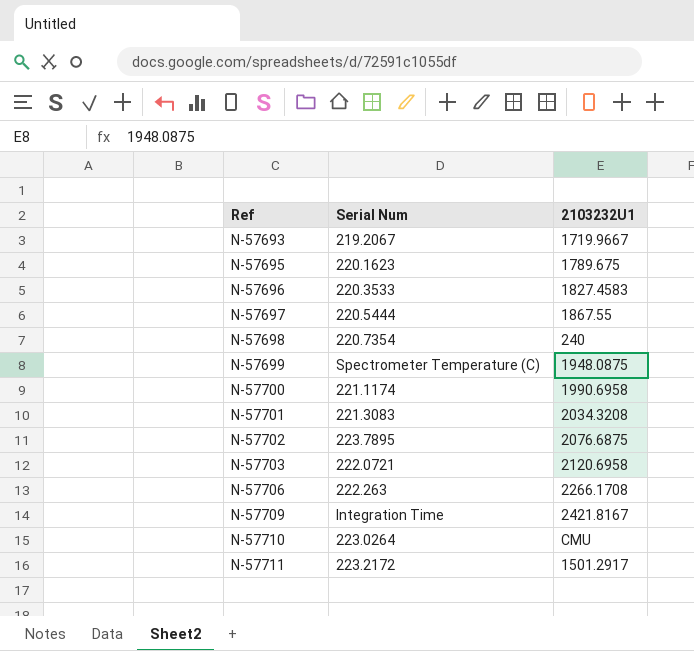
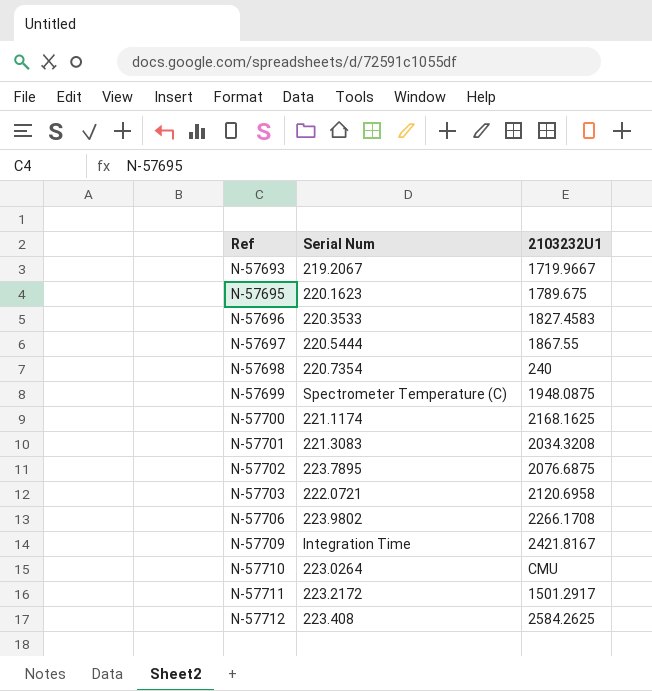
N-57700 | 2103232U1: 1990.6958 -> 2168.1625
N-57706 | Serial Num: 222.263 -> 223.9802
row N-57712: none -> 223.408 | 2584.2625

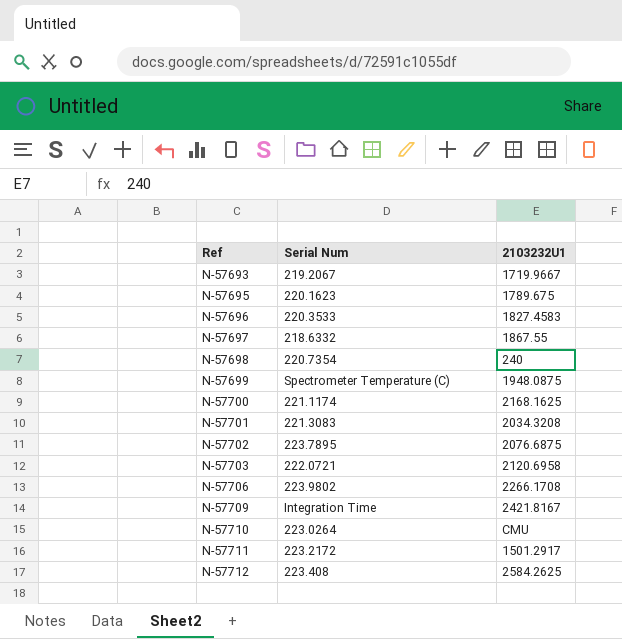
N-57697 | Serial Num: 220.5444 -> 218.6332

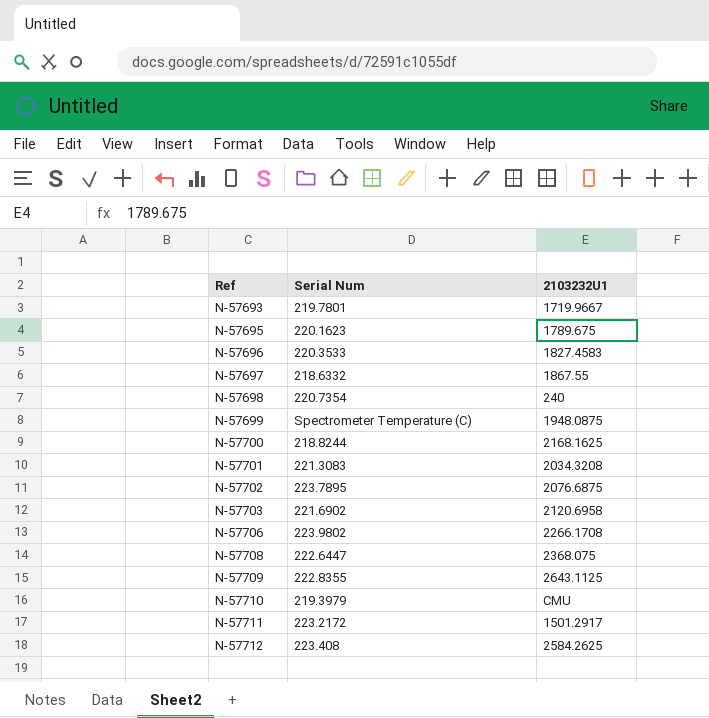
N-57693 | Serial Num: 219.2067 -> 219.7801
N-57700 | Serial Num: 221.1174 -> 218.8244
N-57703 | Serial Num: 222.0721 -> 221.6902
row N-57708: none -> 222.6447 | 2368.075
N-57709 | Serial Num: Integration Time -> 222.8355
N-57709 | 2103232U1: 2421.8167 -> 2643.1125
N-57710 | Serial Num: 223.0264 -> 219.3979

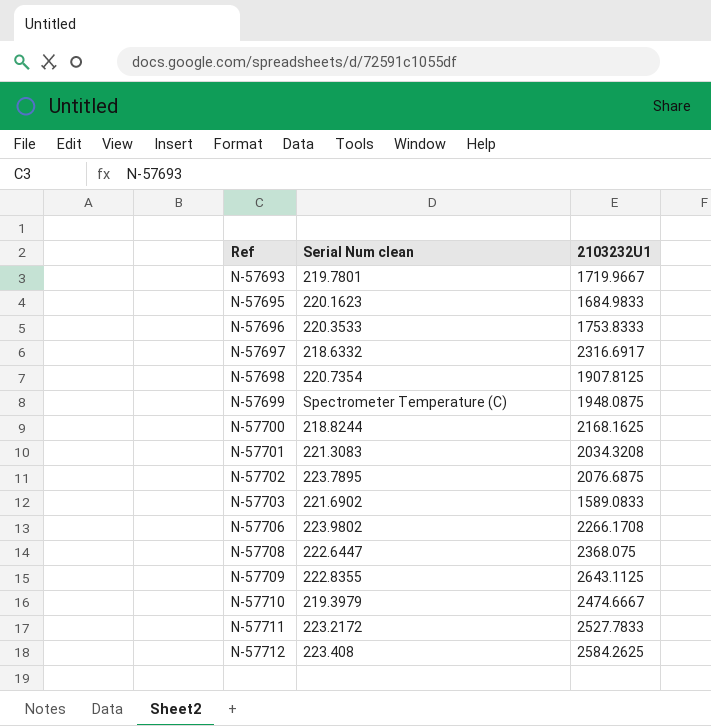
column name: Serial Num -> Serial Num clean
N-57695 | 2103232U1: 1789.675 -> 1684.9833
N-57696 | 2103232U1: 1827.4583 -> 1753.8333
N-57697 | 2103232U1: 1867.55 -> 2316.6917
N-57698 | 2103232U1: 240 -> 1907.8125
N-57703 | 2103232U1: 2120.6958 -> 1589.0833
N-57710 | 2103232U1: CMU -> 2474.6667
N-57711 | 2103232U1: 1501.2917 -> 2527.7833

